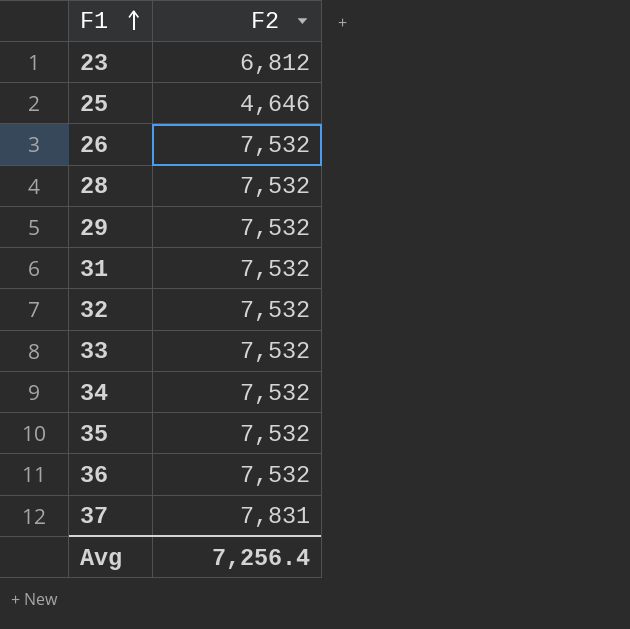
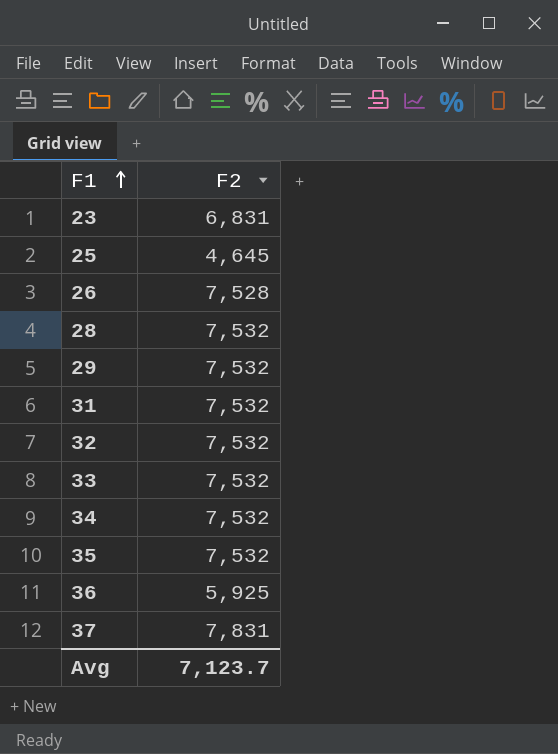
23 | F2: 6,812 -> 6,831
25 | F2: 4,646 -> 4,645
26 | F2: 7,532 -> 7,528
36 | F2: 7,532 -> 5,925
Avg | F2: 7,256.4 -> 7,123.7

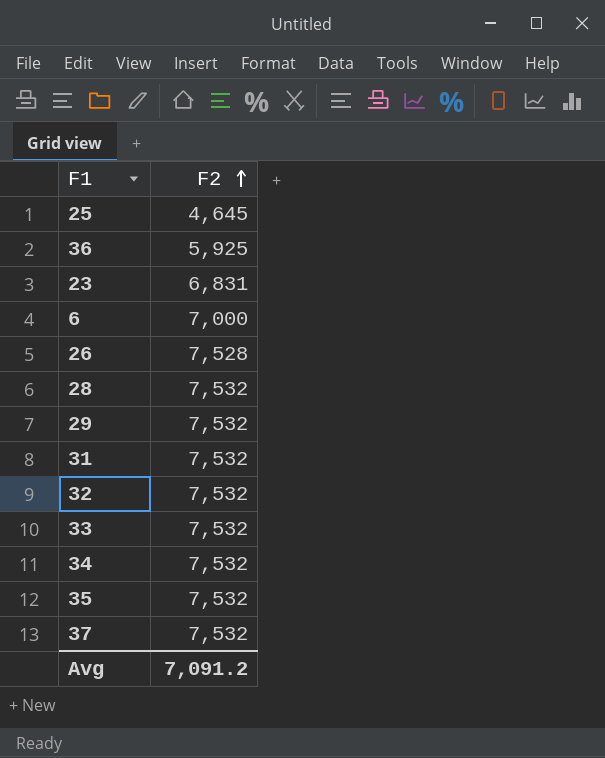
row order: F1 ascending -> F2 ascending
row 6: none -> 7,000
37 | F2: 7,831 -> 7,532
Avg | F2: 7,123.7 -> 7,091.2

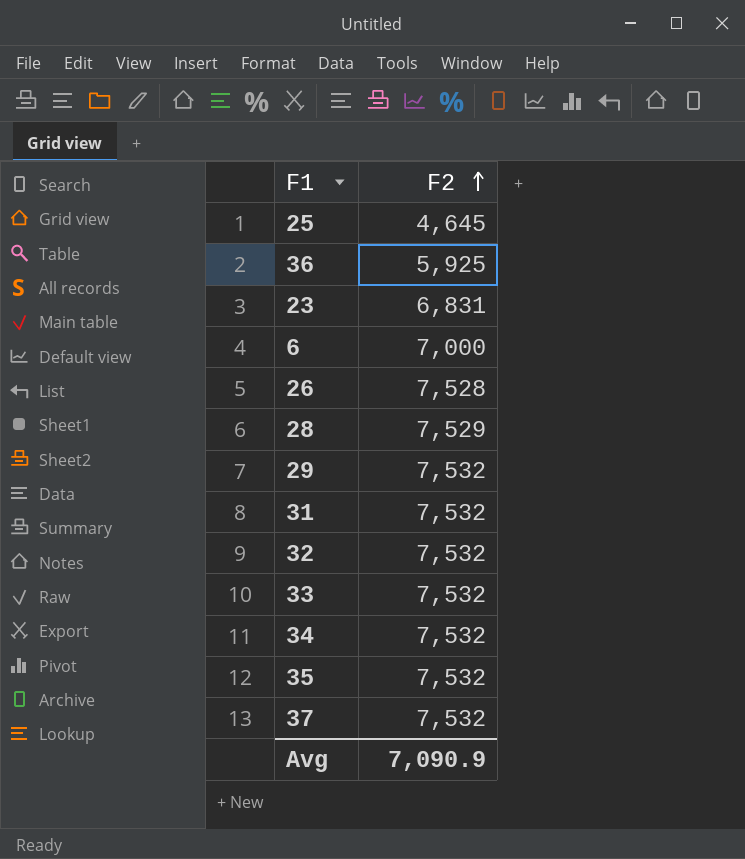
28 | F2: 7,532 -> 7,529
Avg | F2: 7,091.2 -> 7,090.9

